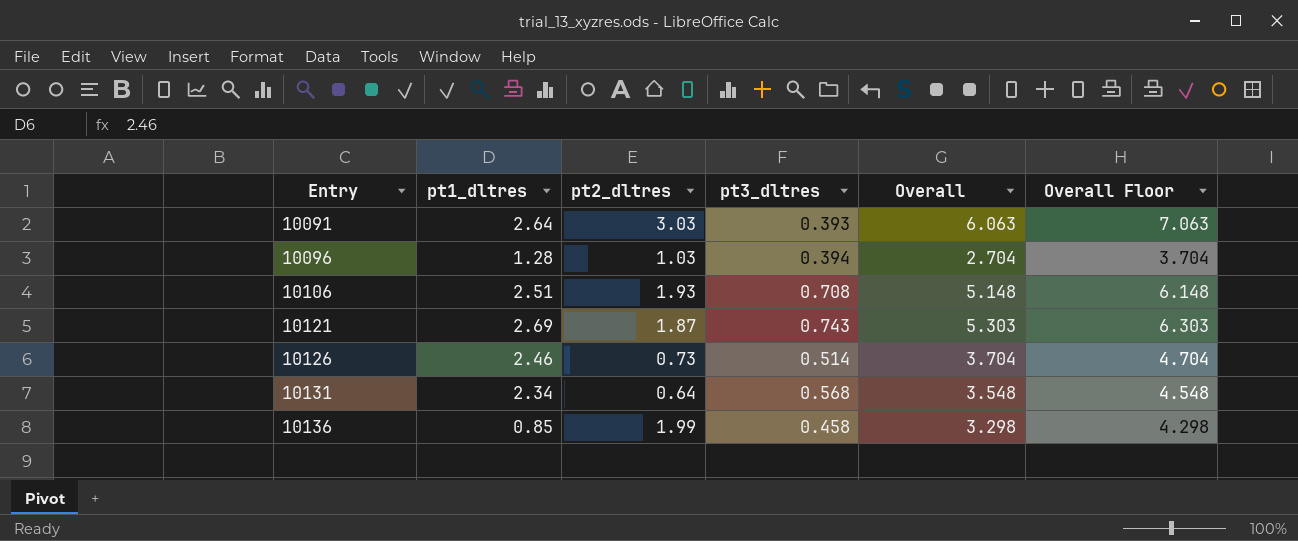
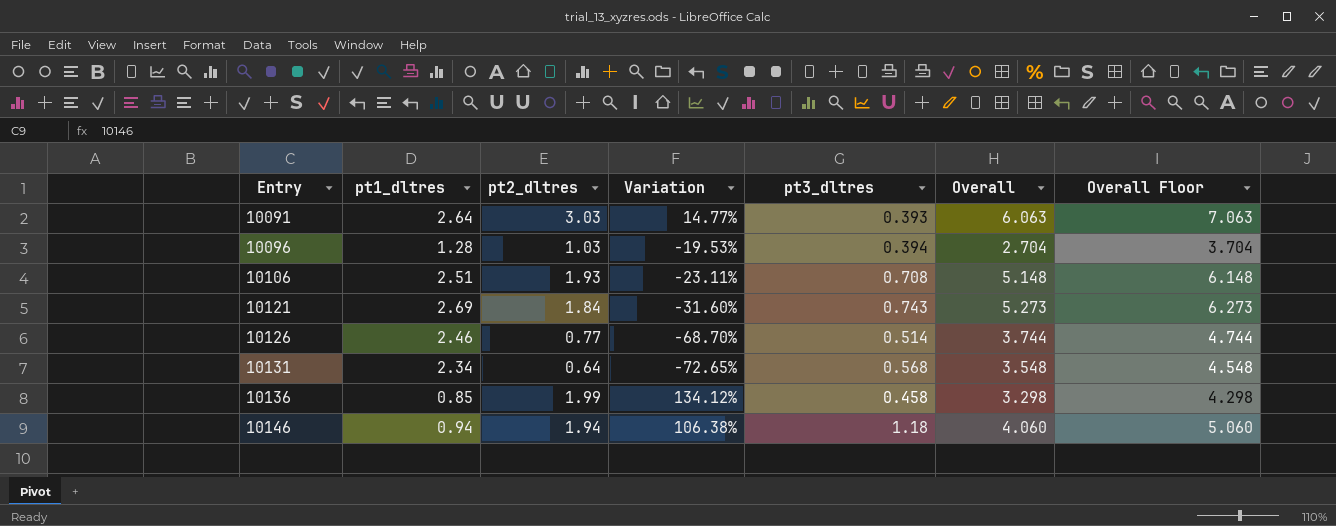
column Variation | formula: none -> ([pt2_dltres] - [pt1_dltres]) / [pt1_dltres]
10121 | pt2_dltres: 1.87 -> 1.84
10121 | Overall: 5.303 -> 5.273
10121 | Overall Floor: 6.303 -> 6.273
10126 | pt2_dltres: 0.73 -> 0.77
10126 | Overall: 3.704 -> 3.744
10126 | Overall Floor: 4.704 -> 4.744
row 10146: none -> 0.94 | 1.94 | 106.38% | 1.18 | 4.060 | 5.060

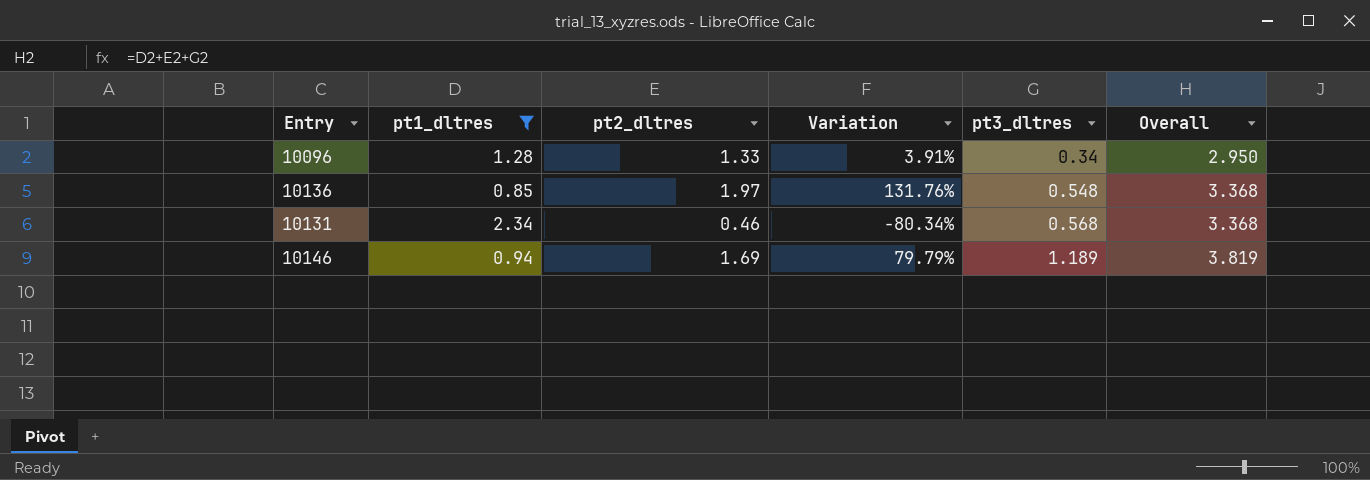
filter: none -> pt1_dltres <= 2.34
row order: Entry ascending -> pt3_dltres ascending
column Overall Floor | formula: [Overall] + 1 -> none
10096 | pt2_dltres: 1.03 -> 1.33
10096 | Variation: -19.53% -> 3.91%
10096 | pt3_dltres: 0.394 -> 0.34
10096 | Overall: 2.704 -> 2.950
10136 | pt2_dltres: 1.99 -> 1.97
10136 | Variation: 134.12% -> 131.76%
10136 | pt3_dltres: 0.458 -> 0.548
10136 | Overall: 3.298 -> 3.368
10131 | pt2_dltres: 0.64 -> 0.46
10131 | Variation: -72.65% -> -80.34%
10131 | Overall: 3.548 -> 3.368
10146 | pt2_dltres: 1.94 -> 1.69
10146 | Variation: 106.38% -> 79.79%
10146 | pt3_dltres: 1.18 -> 1.189
10146 | Overall: 4.060 -> 3.819

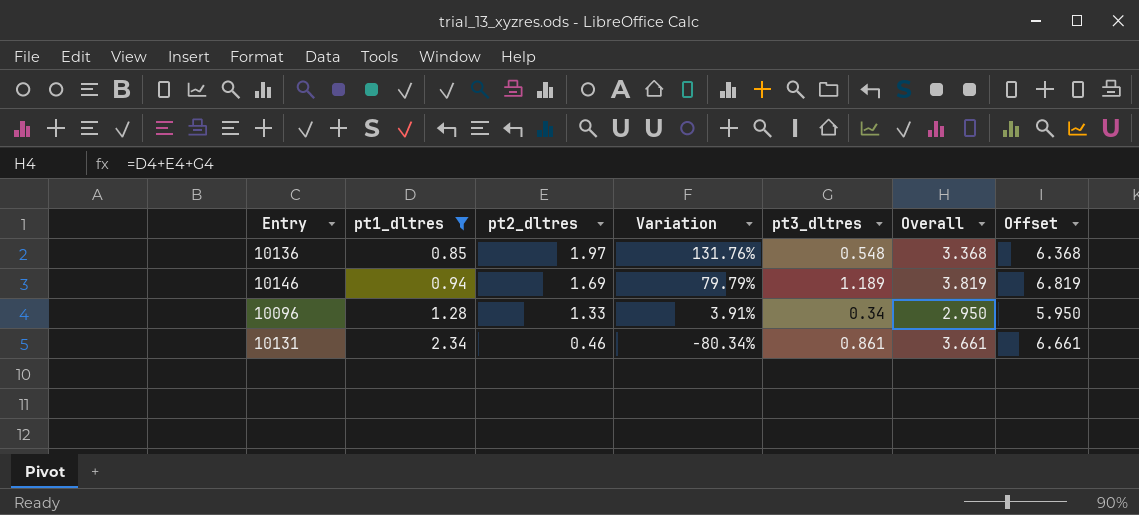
row order: pt3_dltres ascending -> pt1_dltres ascending
column Offset | formula: none -> [Overall] + 3
10131 | pt3_dltres: 0.568 -> 0.861
10131 | Overall: 3.368 -> 3.661

